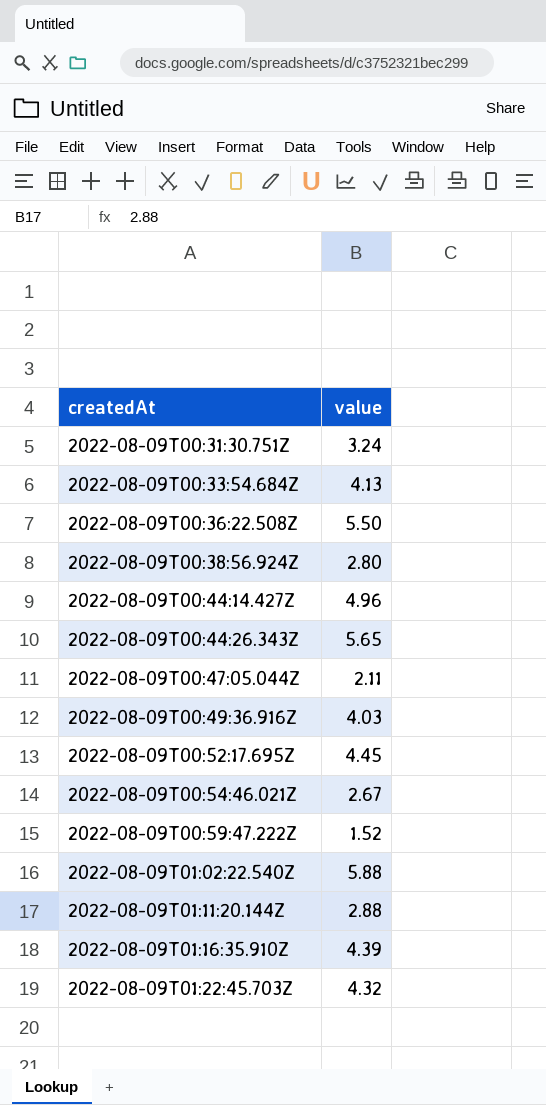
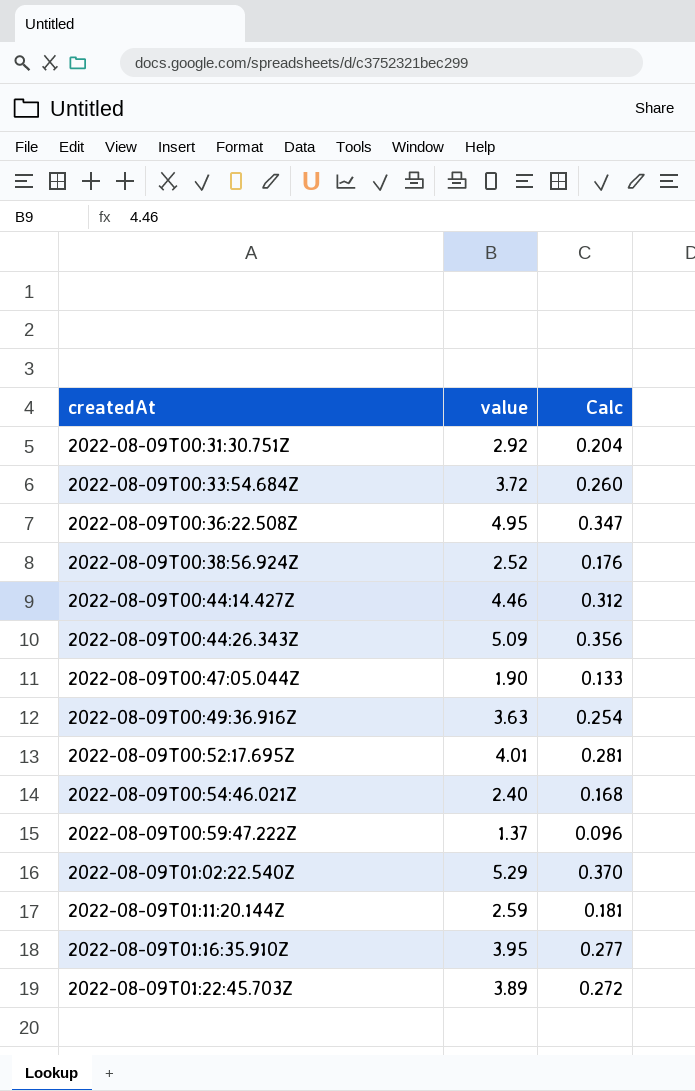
column Calc | formula: none -> [value] * 0.07
2022-08-09T00:31:30.751Z | value: 3.24 -> 2.92
2022-08-09T00:33:54.684Z | value: 4.13 -> 3.72
2022-08-09T00:36:22.508Z | value: 5.50 -> 4.95
2022-08-09T00:38:56.924Z | value: 2.80 -> 2.52
2022-08-09T00:44:14.427Z | value: 4.96 -> 4.46
2022-08-09T00:44:26.343Z | value: 5.65 -> 5.09
2022-08-09T00:47:05.044Z | value: 2.11 -> 1.90
2022-08-09T00:49:36.916Z | value: 4.03 -> 3.63
2022-08-09T00:52:17.695Z | value: 4.45 -> 4.01
2022-08-09T00:54:46.021Z | value: 2.67 -> 2.40
2022-08-09T00:59:47.222Z | value: 1.52 -> 1.37
2022-08-09T01:02:22.540Z | value: 5.88 -> 5.29
2022-08-09T01:11:20.144Z | value: 2.88 -> 2.59
2022-08-09T01:16:35.910Z | value: 4.39 -> 3.95
2022-08-09T01:22:45.703Z | value: 4.32 -> 3.89

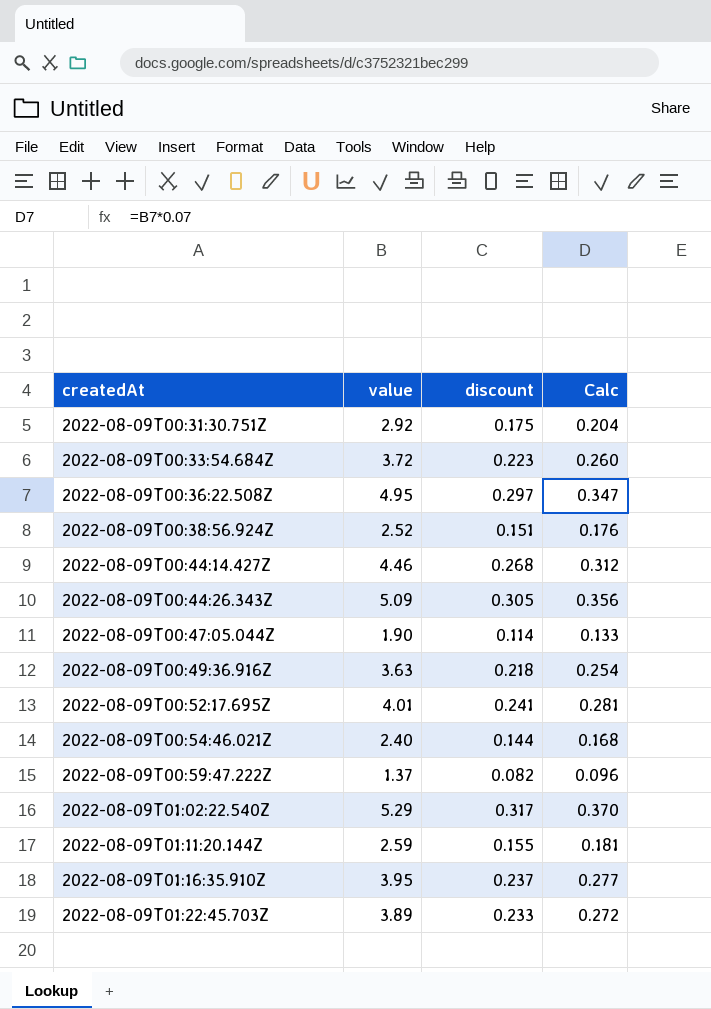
column discount | formula: none -> [value] * 0.06

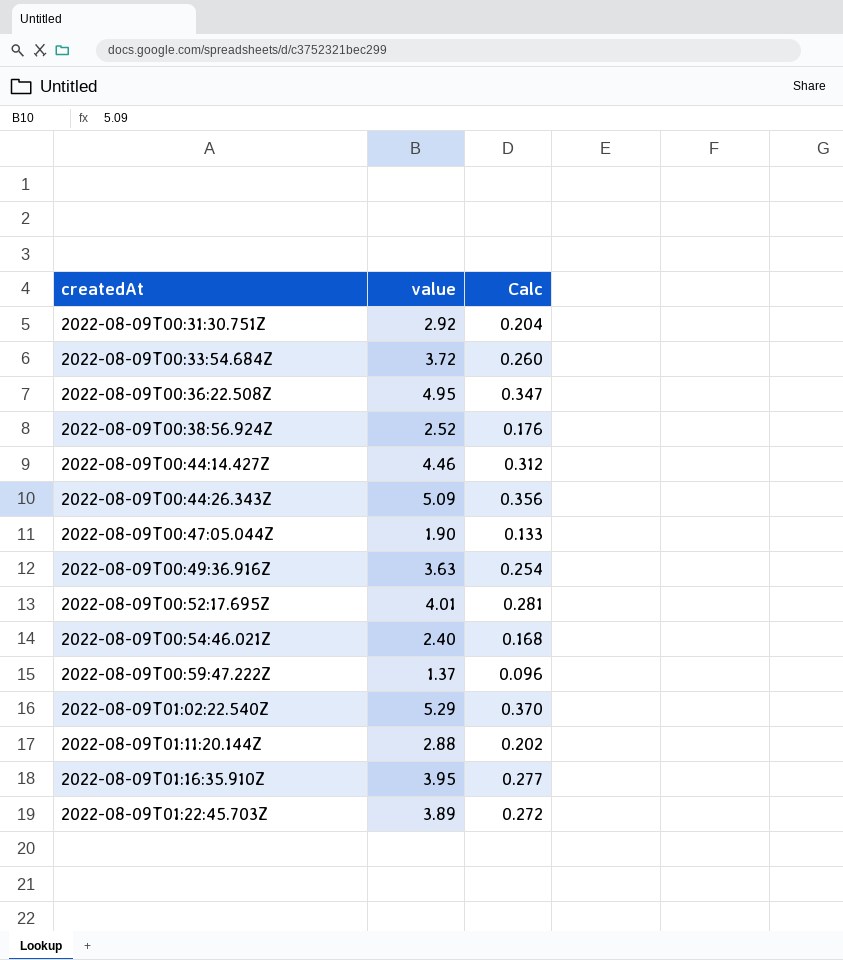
column discount | formula: [value] * 0.06 -> none
2022-08-09T01:11:20.144Z | value: 2.59 -> 2.88
2022-08-09T01:11:20.144Z | Calc: 0.181 -> 0.202

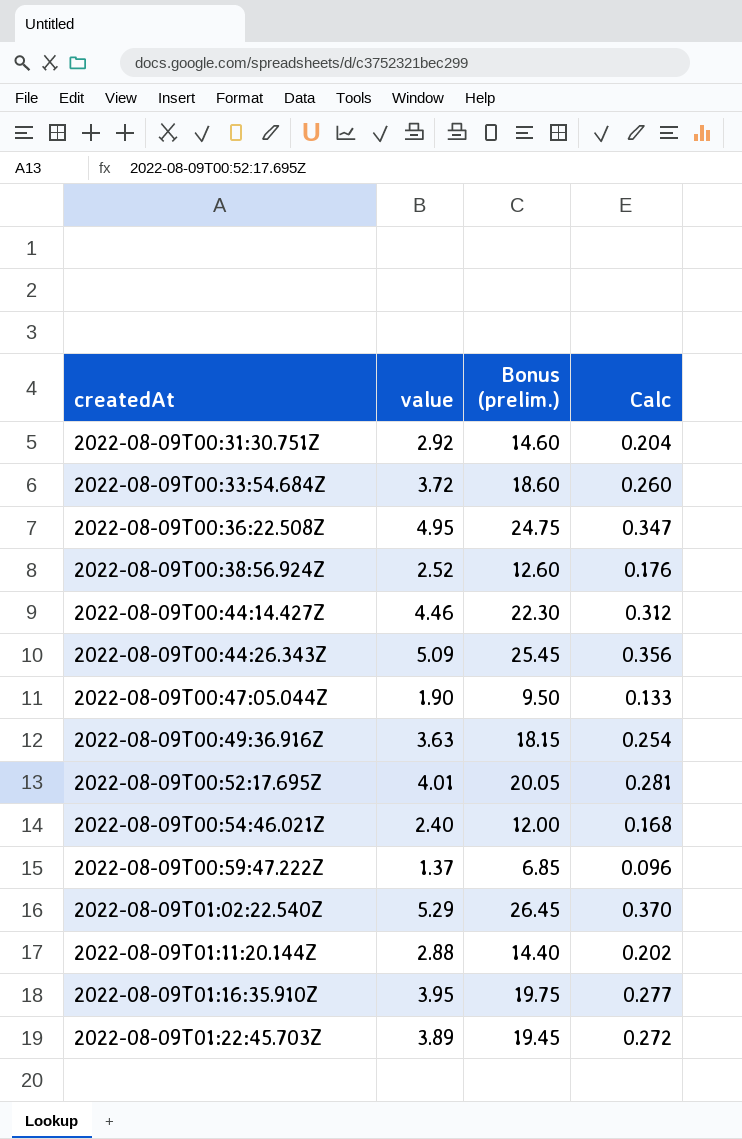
column Bonus (prelim.) | formula: none -> [value] * 5

